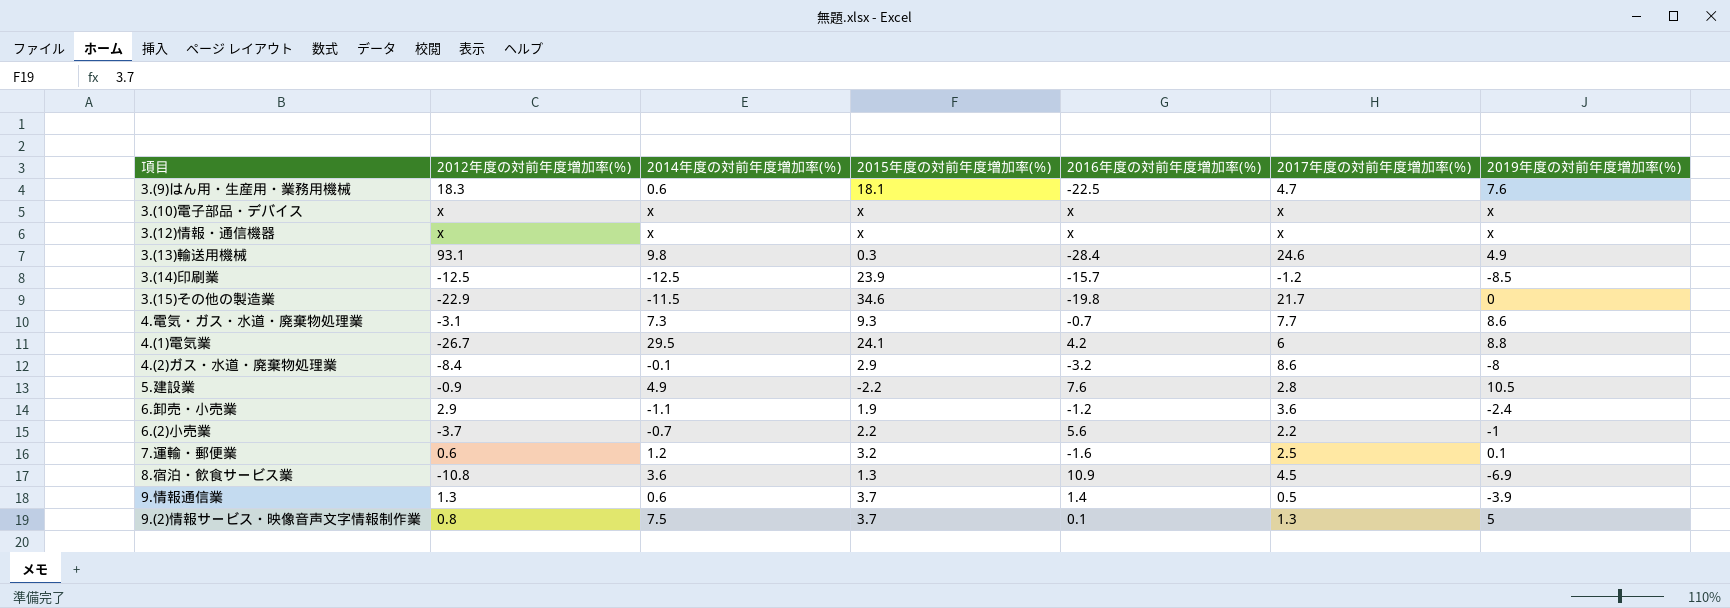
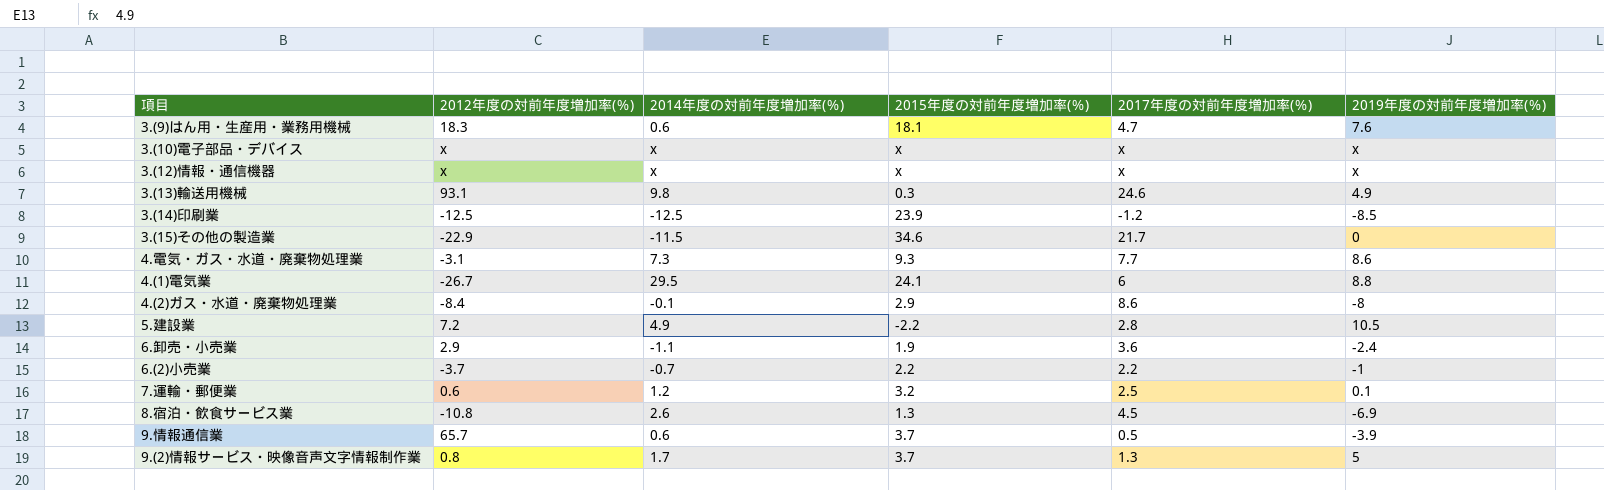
column 2016年度の対前年度増加率(％) | position: 5 -> none
5.建設業 | 2012年度の対前年度増加率(％): -0.9 -> 7.2
8.宿泊・飲食サービス業 | 2014年度の対前年度増加率(％): 3.6 -> 2.6
9.情報通信業 | 2012年度の対前年度増加率(％): 1.3 -> 65.7
9.(2)情報サービス・映像音声文字情報制作業 | 2014年度の対前年度増加率(％): 7.5 -> 1.7

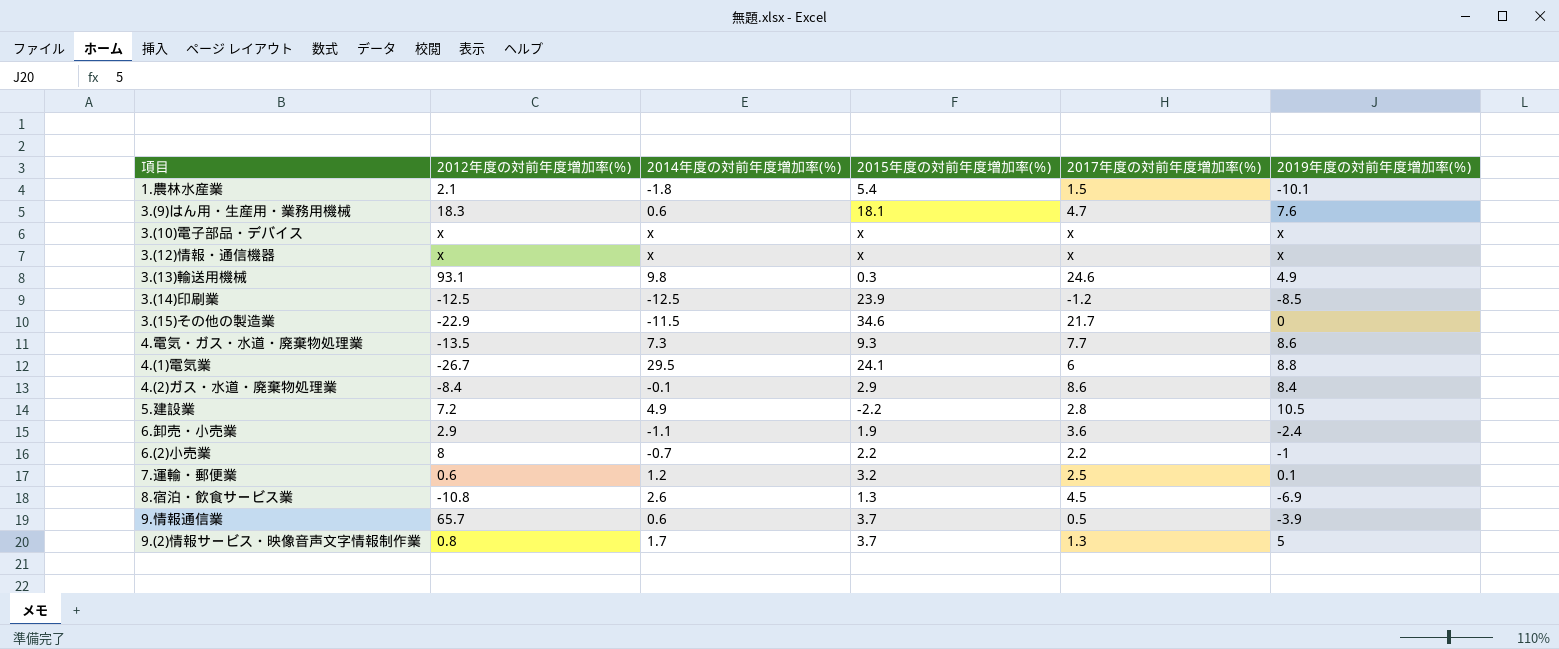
row 1.農林水産業: none -> 2.1 | -1.8 | 5.4 | 1.5 | -10.1
4.電気・ガス・水道・廃棄物処理業 | 2012年度の対前年度増加率(％): -3.1 -> -13.5
4.(2)ガス・水道・廃棄物処理業 | 2019年度の対前年度増加率(％): -8 -> 8.4
6.(2)小売業 | 2012年度の対前年度増加率(％): -3.7 -> 8

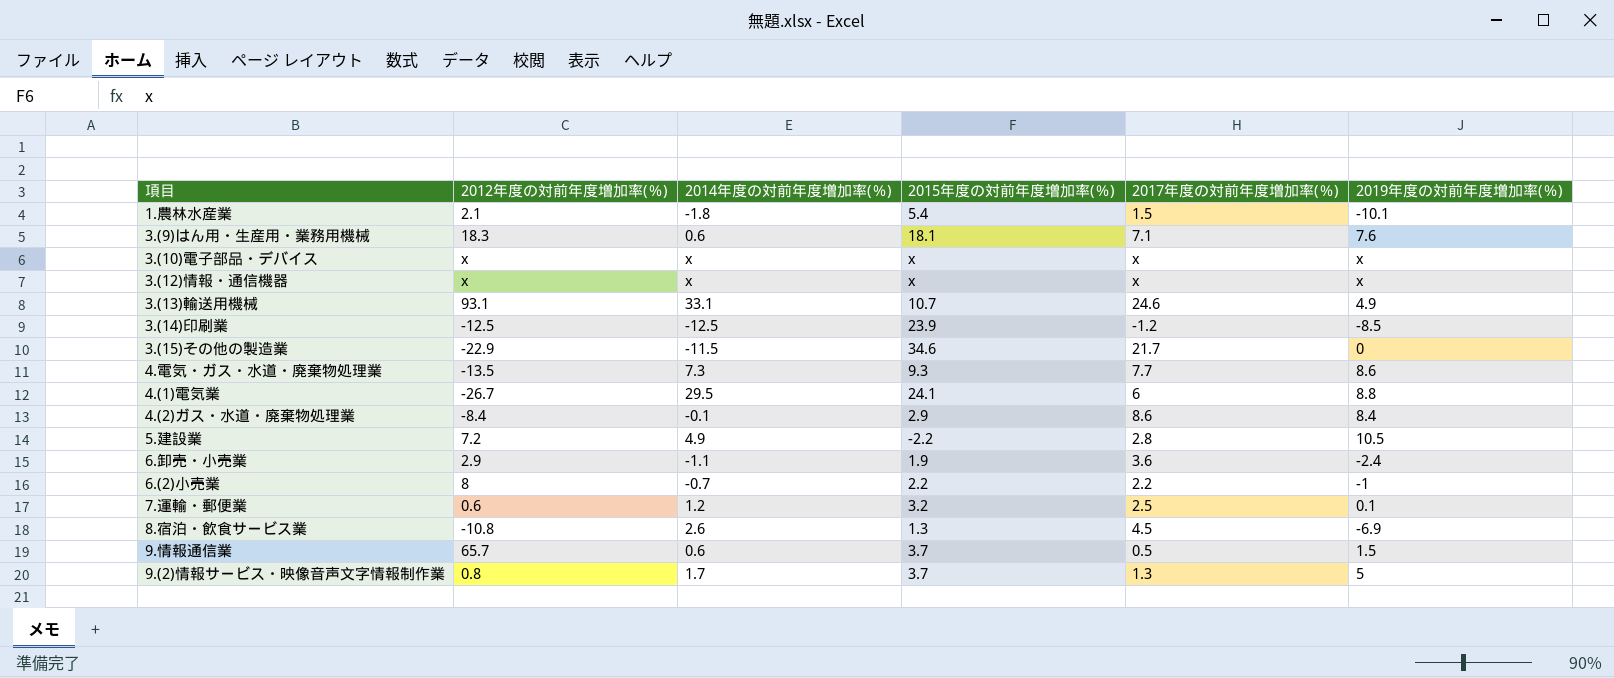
3.(9)はん用・生産用・業務用機械 | 2017年度の対前年度増加率(％): 4.7 -> 7.1
3.(13)輸送用機械 | 2014年度の対前年度増加率(％): 9.8 -> 33.1
3.(13)輸送用機械 | 2015年度の対前年度増加率(％): 0.3 -> 10.7
9.情報通信業 | 2019年度の対前年度増加率(％): -3.9 -> 1.5

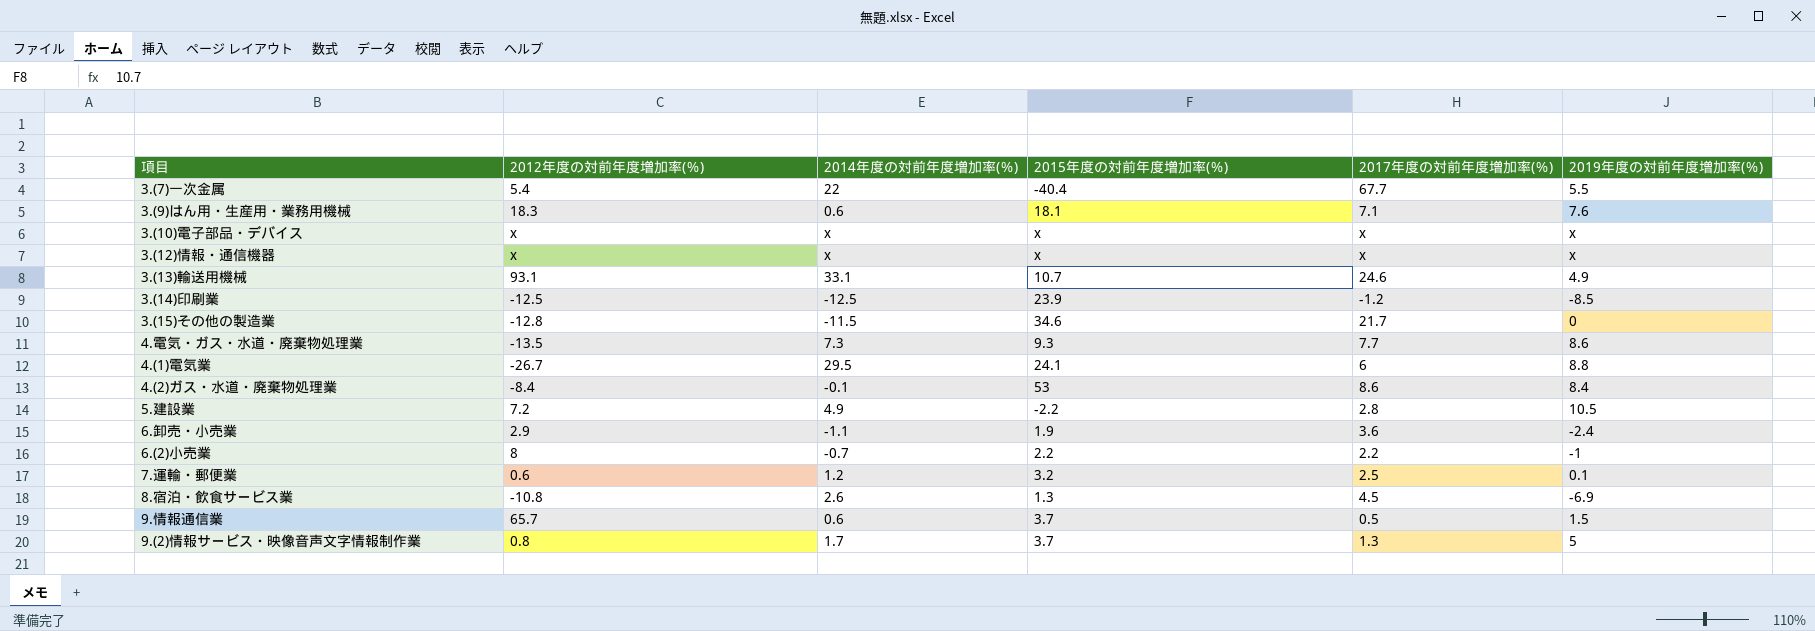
row 1.農林水産業: 2.1 | -1.8 | 5.4 | 1.5 | -10.1 -> none
row 3.(7)一次金属: none -> 5.4 | 22 | -40.4 | 67.7 | 5.5
3.(15)その他の製造業 | 2012年度の対前年度増加率(％): -22.9 -> -12.8
4.(2)ガス・水道・廃棄物処理業 | 2015年度の対前年度増加率(％): 2.9 -> 53

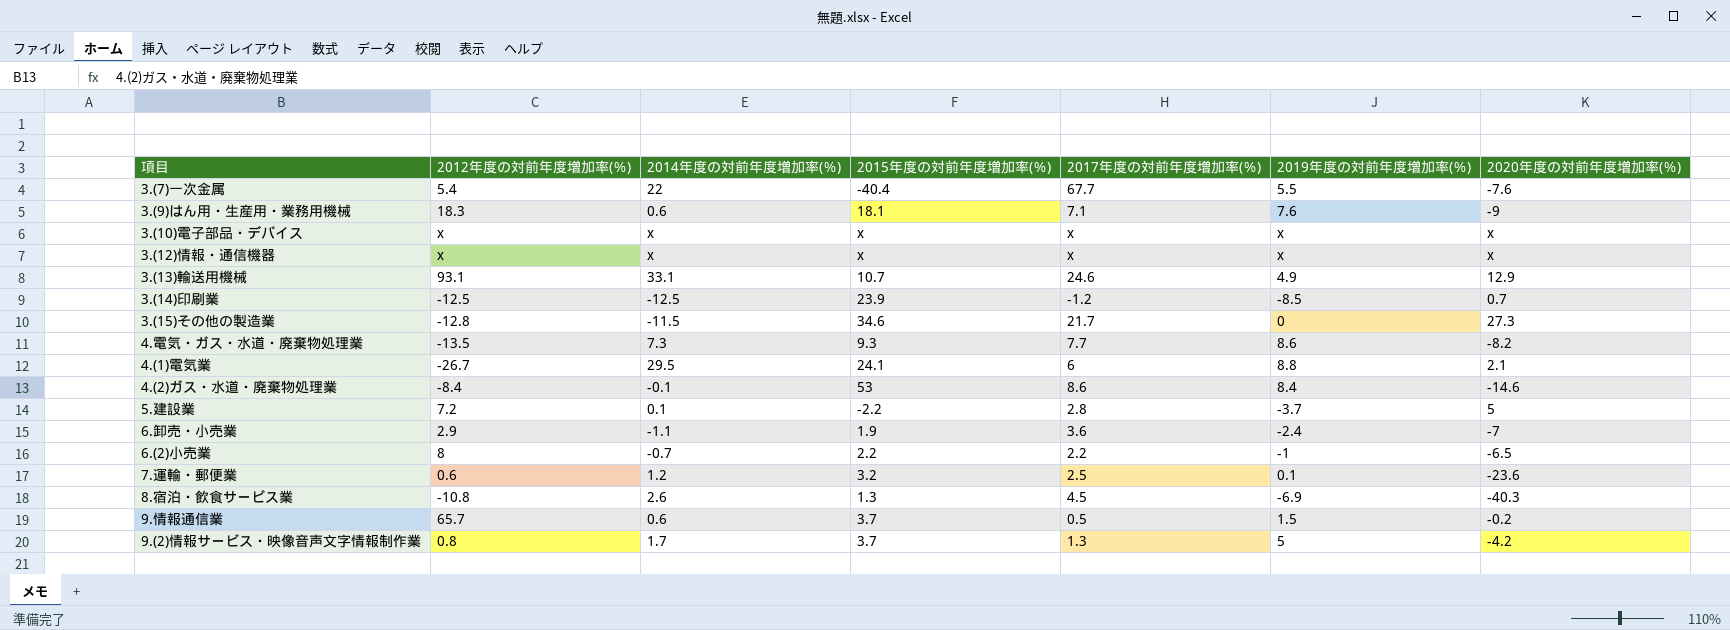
column 2020年度の対前年度増加率(％) | position: none -> 7
5.建設業 | 2014年度の対前年度増加率(％): 4.9 -> 0.1
5.建設業 | 2019年度の対前年度増加率(％): 10.5 -> -3.7

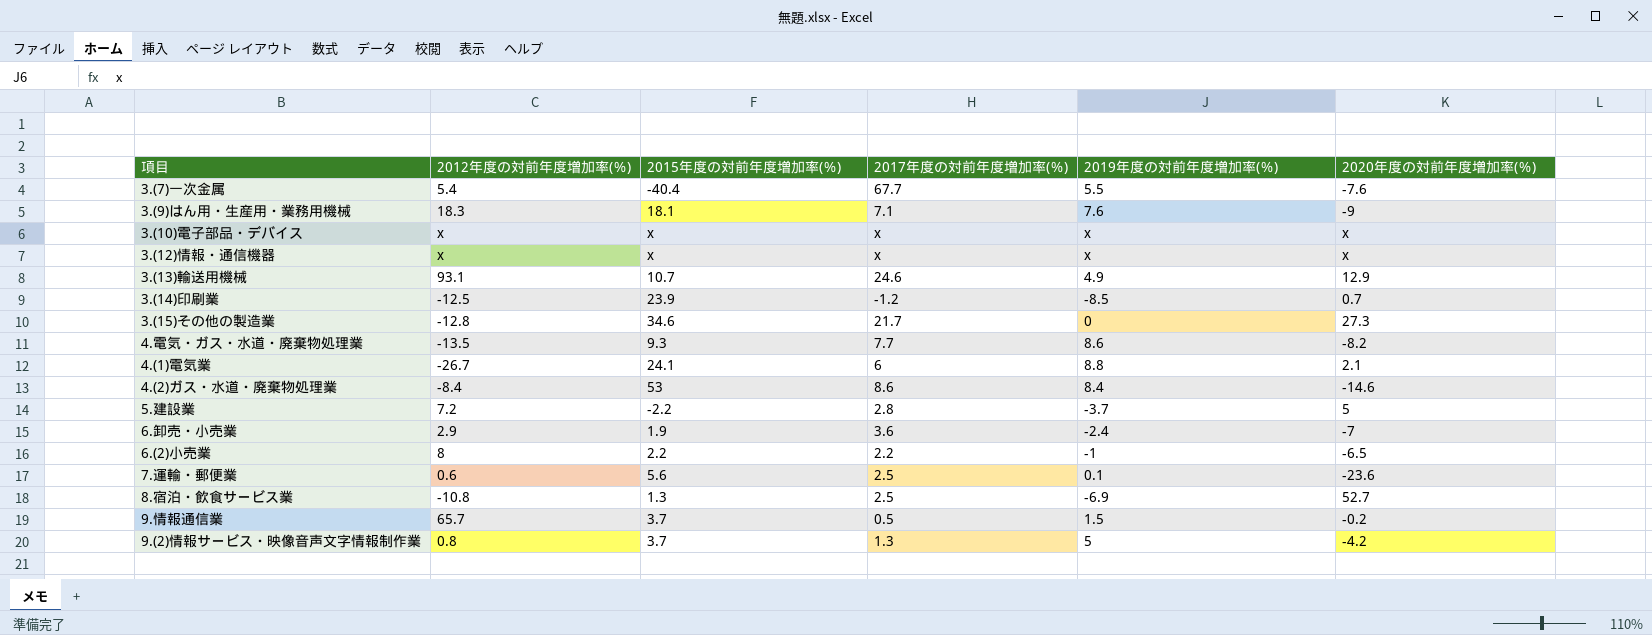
column 2014年度の対前年度増加率(％) | position: 3 -> none
7.運輸・郵便業 | 2015年度の対前年度増加率(％): 3.2 -> 5.6
8.宿泊・飲食サービス業 | 2017年度の対前年度増加率(％): 4.5 -> 2.5
8.宿泊・飲食サービス業 | 2020年度の対前年度増加率(％): -40.3 -> 52.7

